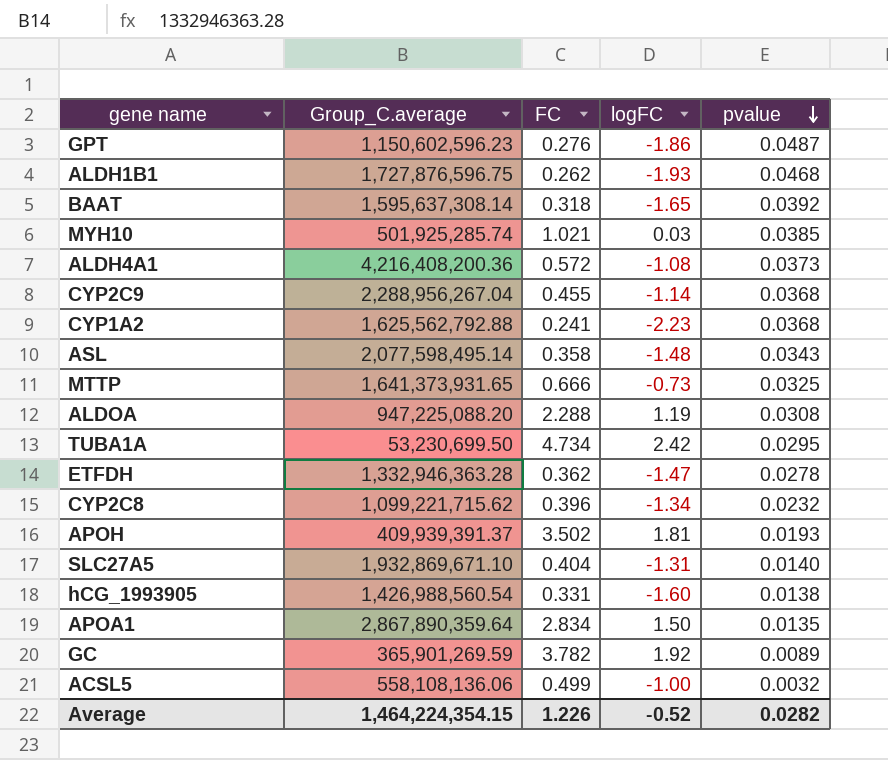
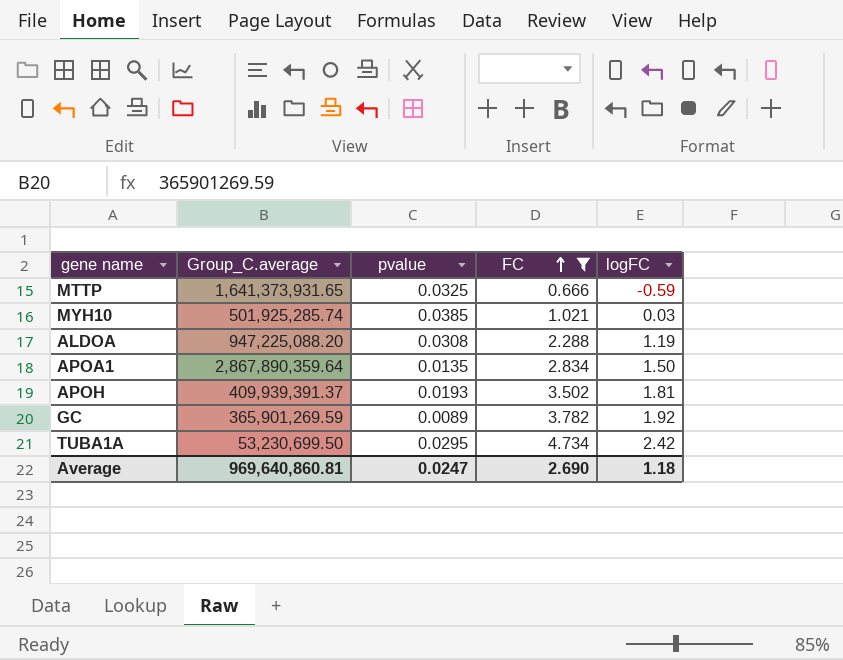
filter: none -> FC >= 0.666
row order: pvalue descending -> FC ascending
column pvalue | position: 5 -> 3
MTTP | logFC: -0.73 -> -0.59
Average | Group_C.average: 1,464,224,354.15 -> 969,640,860.81
Average | pvalue: 0.0282 -> 0.0247
Average | FC: 1.226 -> 2.690
Average | logFC: -0.52 -> 1.18

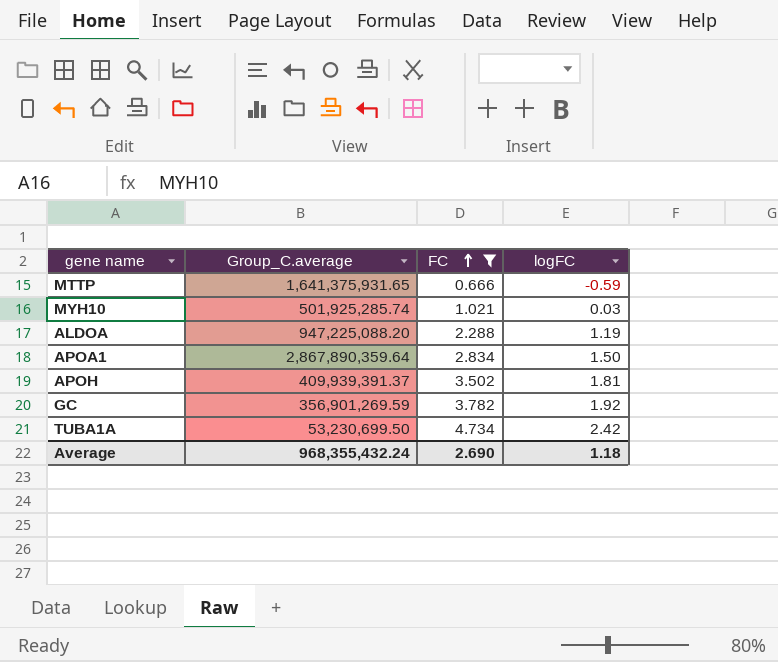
column pvalue | position: 3 -> none
MTTP | Group_C.average: 1,641,373,931.65 -> 1,641,375,931.65
GC | Group_C.average: 365,901,269.59 -> 356,901,269.59
Average | Group_C.average: 969,640,860.81 -> 968,355,432.24

